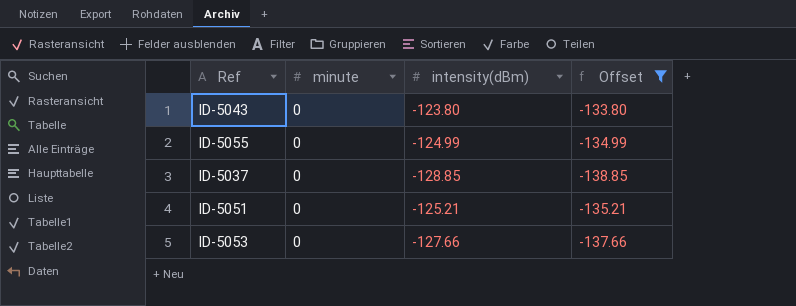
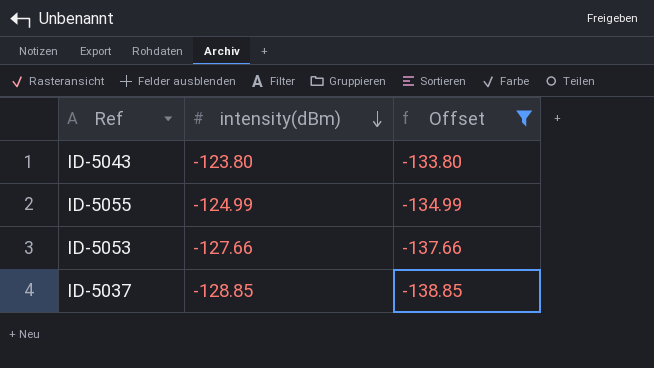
row order: none -> intensity(dBm) descending
column minute | position: 2 -> none
row ID-5051: 0 | -125.21 | -135.21 -> none

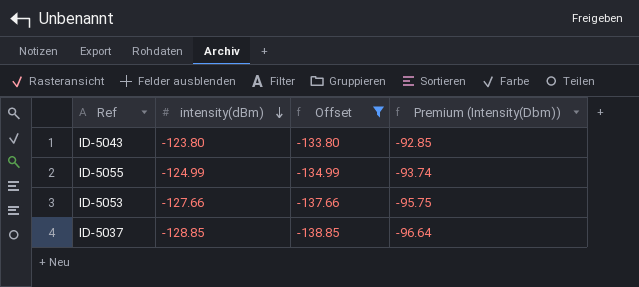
column Premium (Intensity(Dbm)) | formula: none -> [intensity(dBm)] * 0.75

